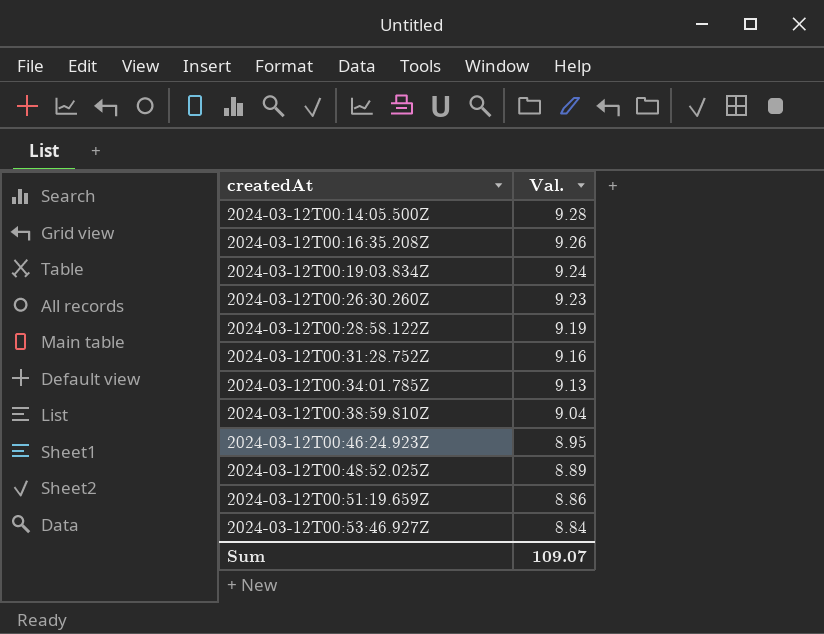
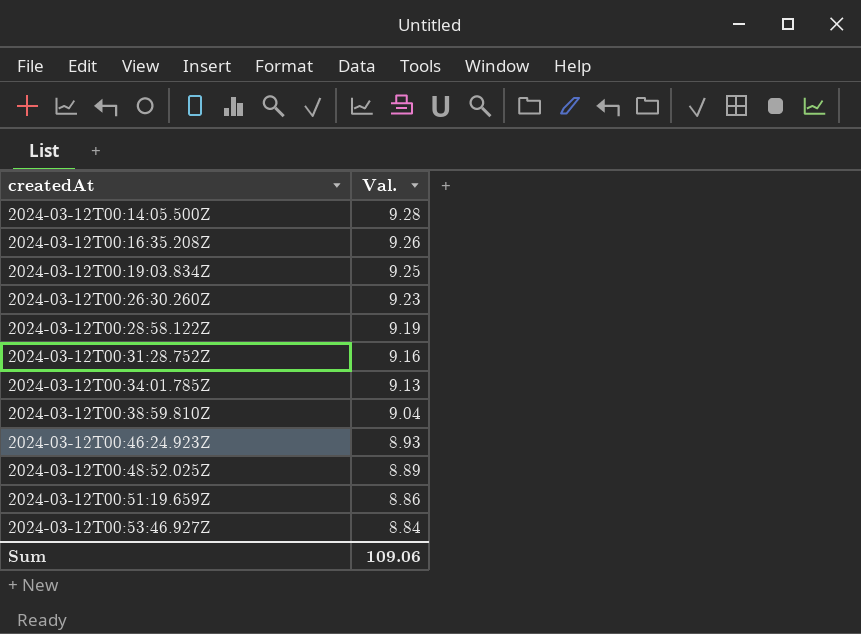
2024-03-12T00:19:03.834Z | Val.: 9.24 -> 9.25
2024-03-12T00:46:24.923Z | Val.: 8.95 -> 8.93
Sum | Val.: 109.07 -> 109.06

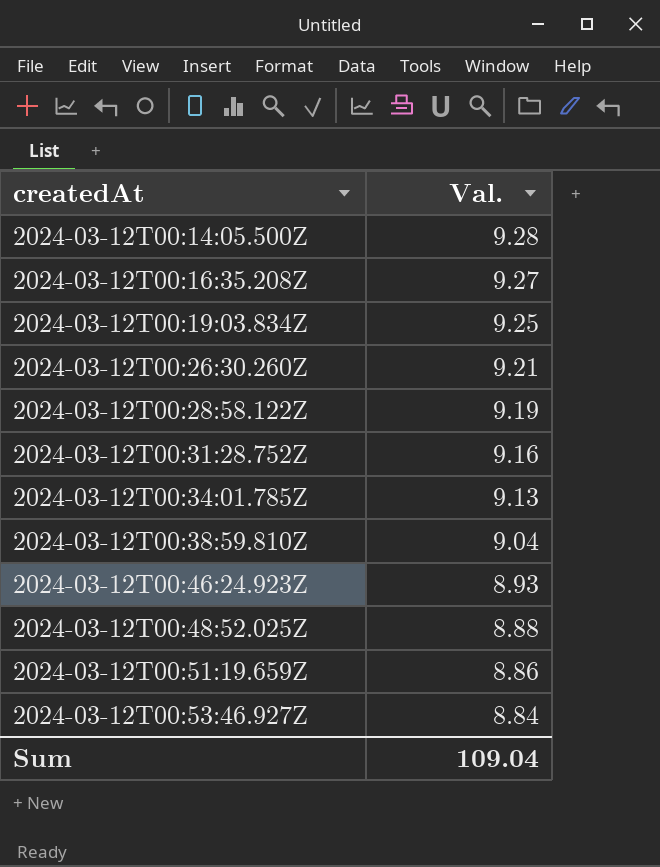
2024-03-12T00:16:35.208Z | Val.: 9.26 -> 9.27
2024-03-12T00:26:30.260Z | Val.: 9.23 -> 9.21
2024-03-12T00:48:52.025Z | Val.: 8.89 -> 8.88
Sum | Val.: 109.06 -> 109.04

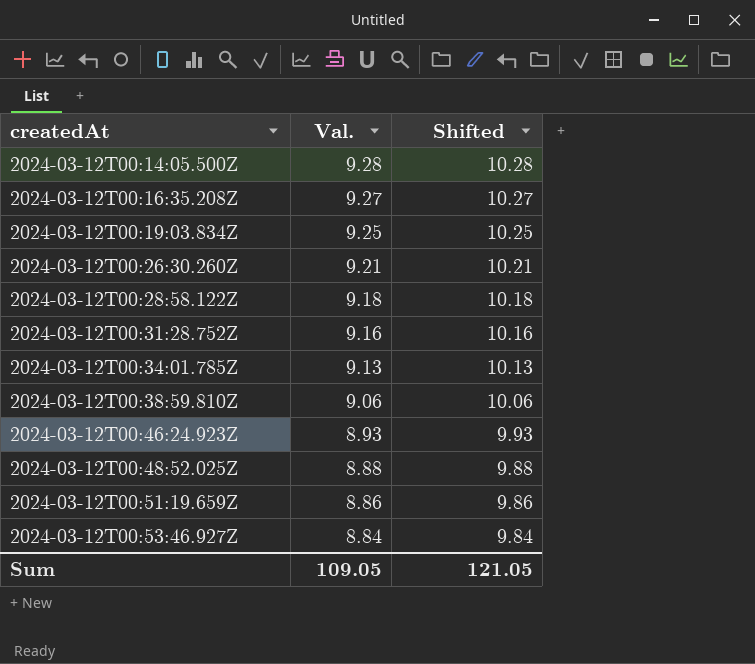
column Shifted | formula: none -> [Val.] + 1
2024-03-12T00:28:58.122Z | Val.: 9.19 -> 9.18
2024-03-12T00:38:59.810Z | Val.: 9.04 -> 9.06
Sum | Val.: 109.04 -> 109.05

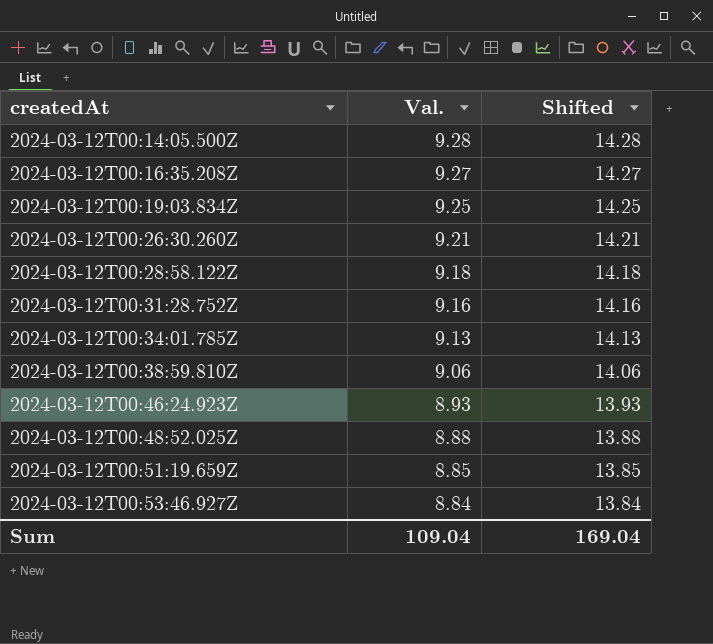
column Shifted | formula: [Val.] + 1 -> [Val.] + 5
2024-03-12T00:51:19.659Z | Val.: 8.86 -> 8.85
Sum | Val.: 109.05 -> 109.04
Sum | Shifted: 121.05 -> 169.04

